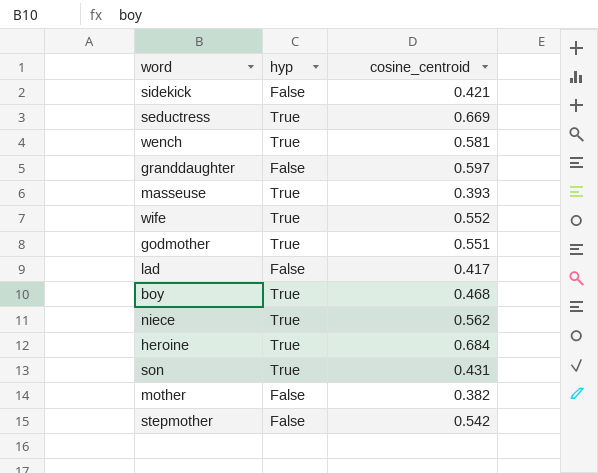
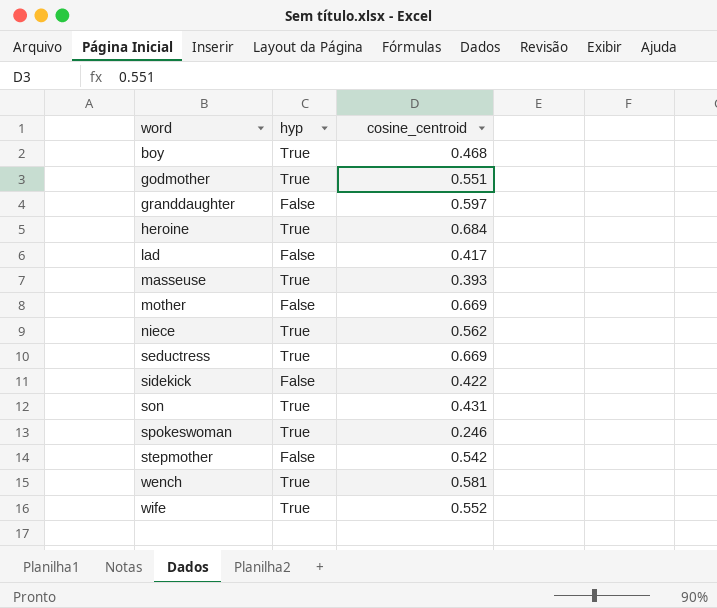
row order: none -> word ascending
mother | cosine_centroid: 0.382 -> 0.669
sidekick | cosine_centroid: 0.421 -> 0.422
row spokeswoman: none -> True | 0.246

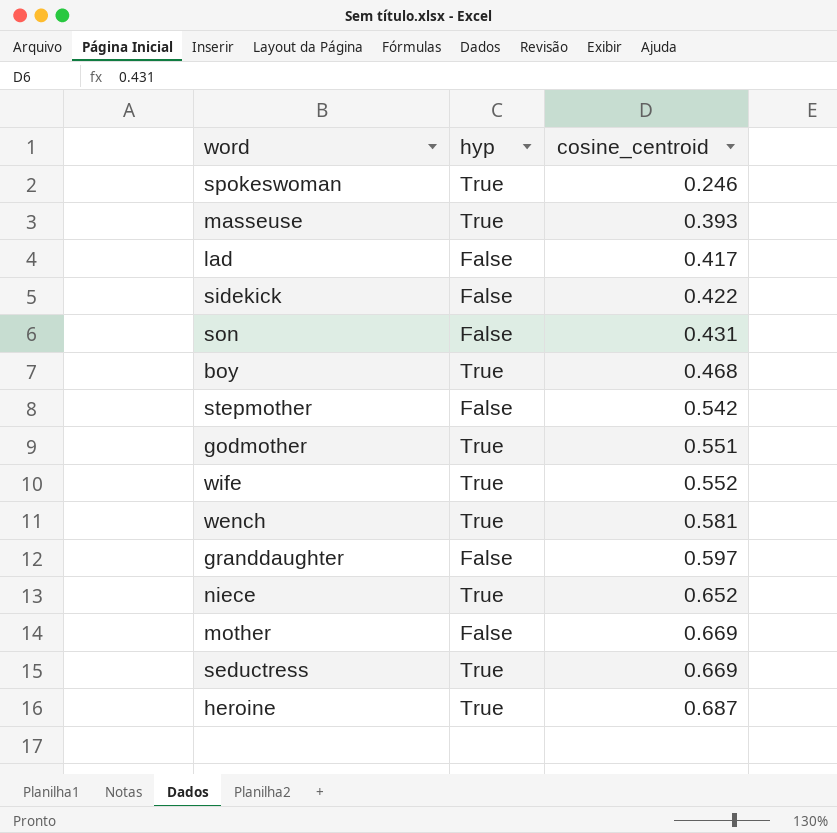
row order: word ascending -> cosine_centroid ascending
son | hyp: True -> False
niece | cosine_centroid: 0.562 -> 0.652
heroine | cosine_centroid: 0.684 -> 0.687

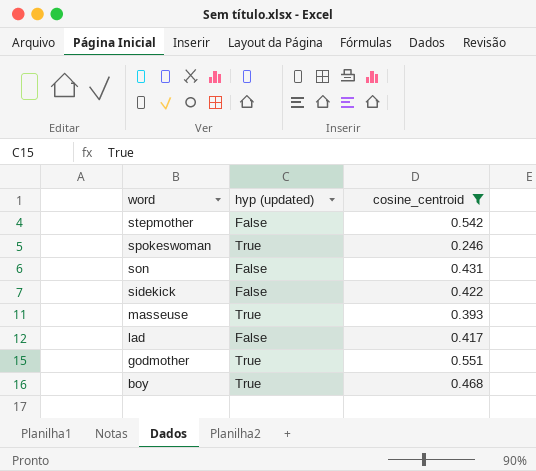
filter: none -> cosine_centroid <= 0.551
row order: cosine_centroid ascending -> word descending
column name: hyp -> hyp (updated)

